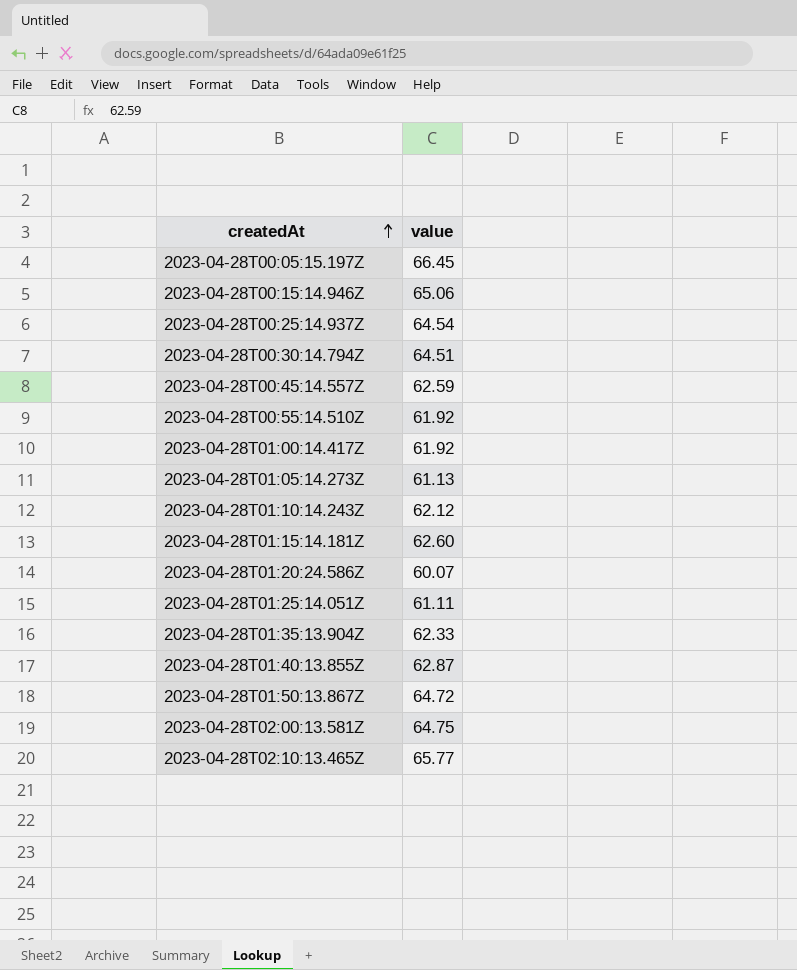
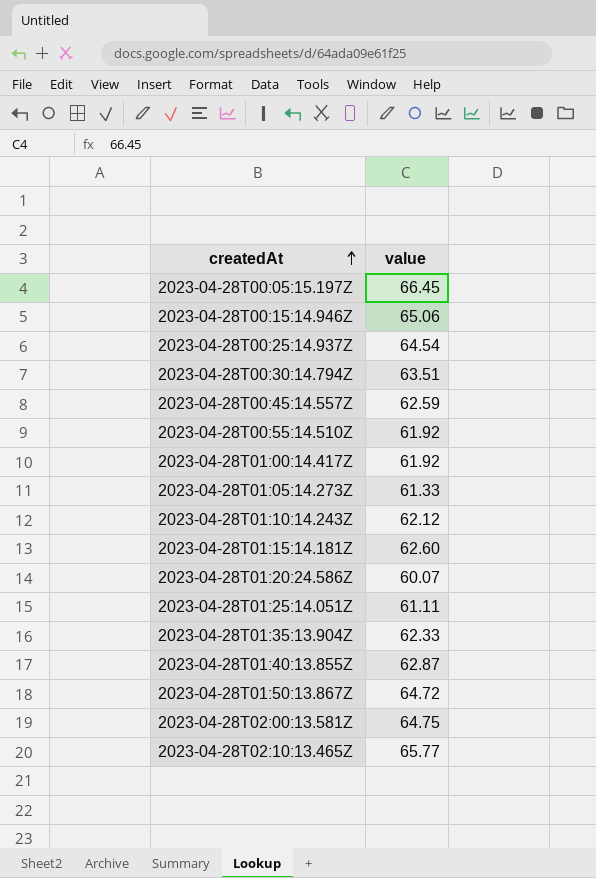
2023-04-28T00:30:14.794Z | value: 64.51 -> 63.51
2023-04-28T01:05:14.273Z | value: 61.13 -> 61.33

